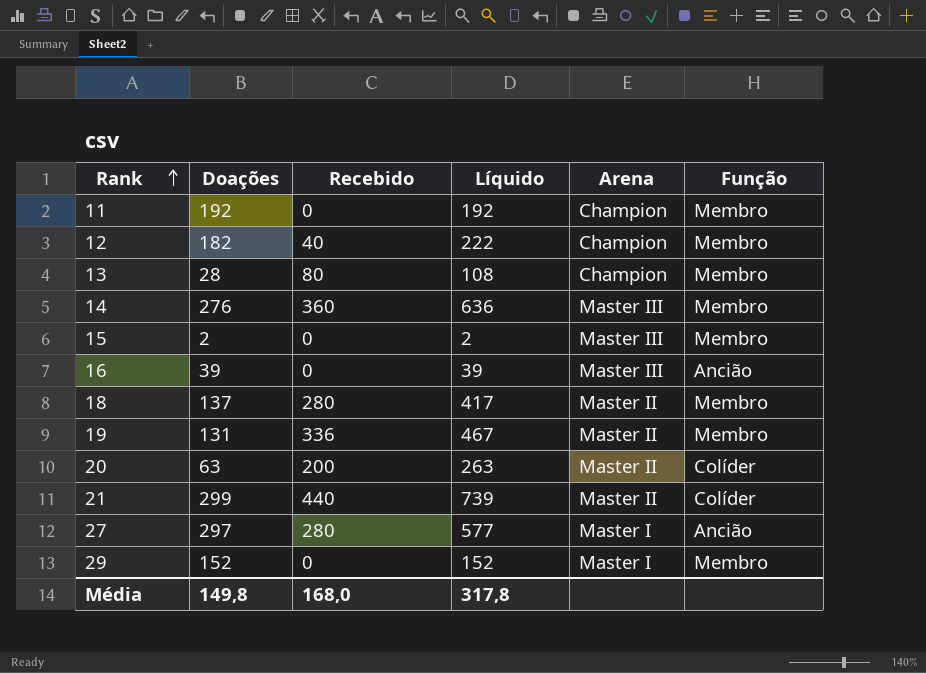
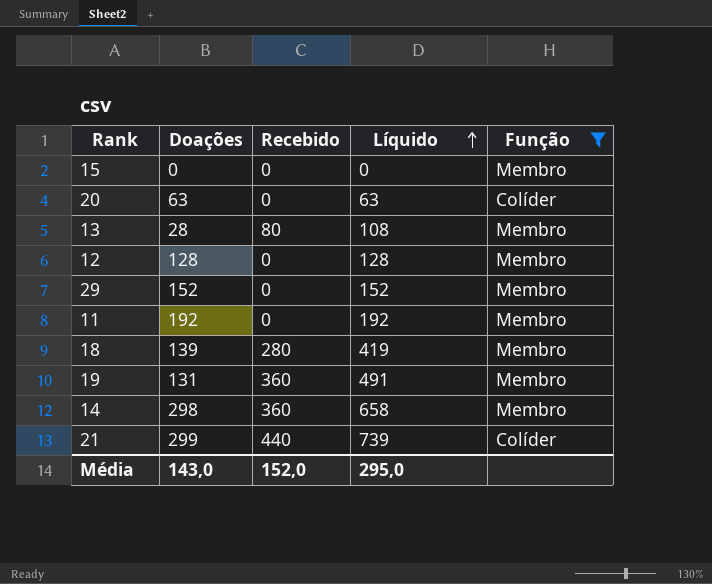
filter: none -> Função != Ancião
row order: Rank ascending -> Líquido ascending
column Arena | position: 5 -> none
15 | Doações: 2 -> 0
15 | Líquido: 2 -> 0
20 | Recebido: 200 -> 0
20 | Líquido: 263 -> 63
12 | Doações: 182 -> 128
12 | Recebido: 40 -> 0
12 | Líquido: 222 -> 128
18 | Doações: 137 -> 139
18 | Líquido: 417 -> 419
19 | Recebido: 336 -> 360
19 | Líquido: 467 -> 491
14 | Doações: 276 -> 298
14 | Líquido: 636 -> 658
Média | Doações: 149,8 -> 143,0
Média | Recebido: 168,0 -> 152,0
Média | Líquido: 317,8 -> 295,0

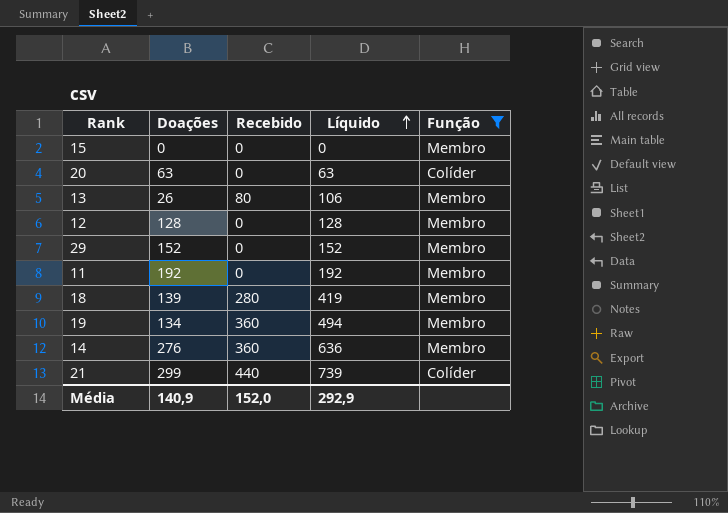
13 | Doações: 28 -> 26
13 | Líquido: 108 -> 106
19 | Doações: 131 -> 134
19 | Líquido: 491 -> 494
14 | Doações: 298 -> 276
14 | Líquido: 658 -> 636
Média | Doações: 143,0 -> 140,9
Média | Líquido: 295,0 -> 292,9

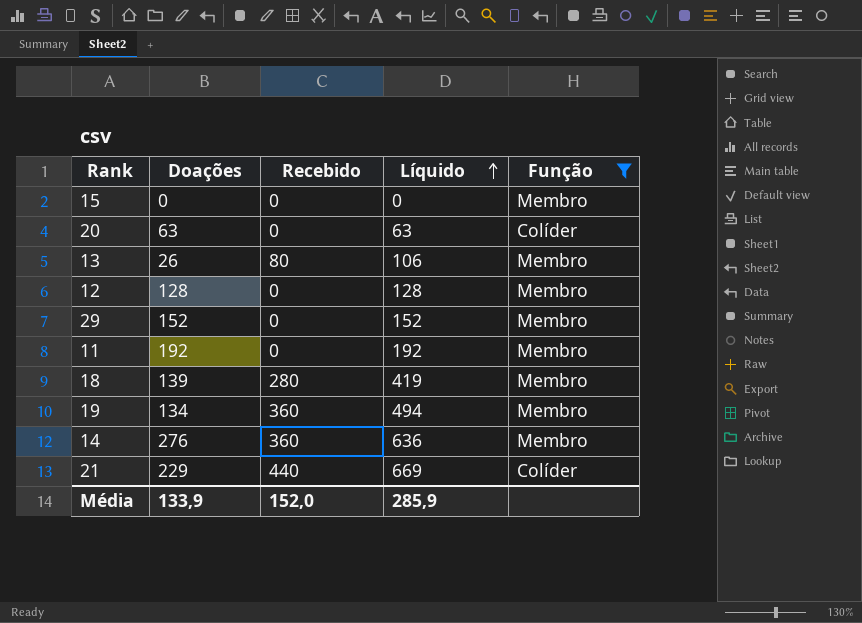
21 | Doações: 299 -> 229
21 | Líquido: 739 -> 669
Média | Doações: 140,9 -> 133,9
Média | Líquido: 292,9 -> 285,9

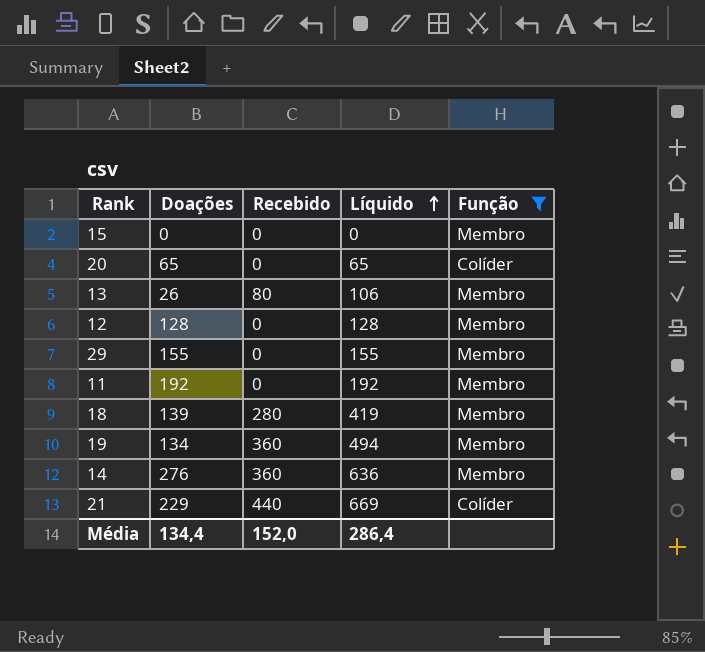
20 | Doações: 63 -> 65
20 | Líquido: 63 -> 65
29 | Doações: 152 -> 155
29 | Líquido: 152 -> 155
Média | Doações: 133,9 -> 134,4
Média | Líquido: 285,9 -> 286,4

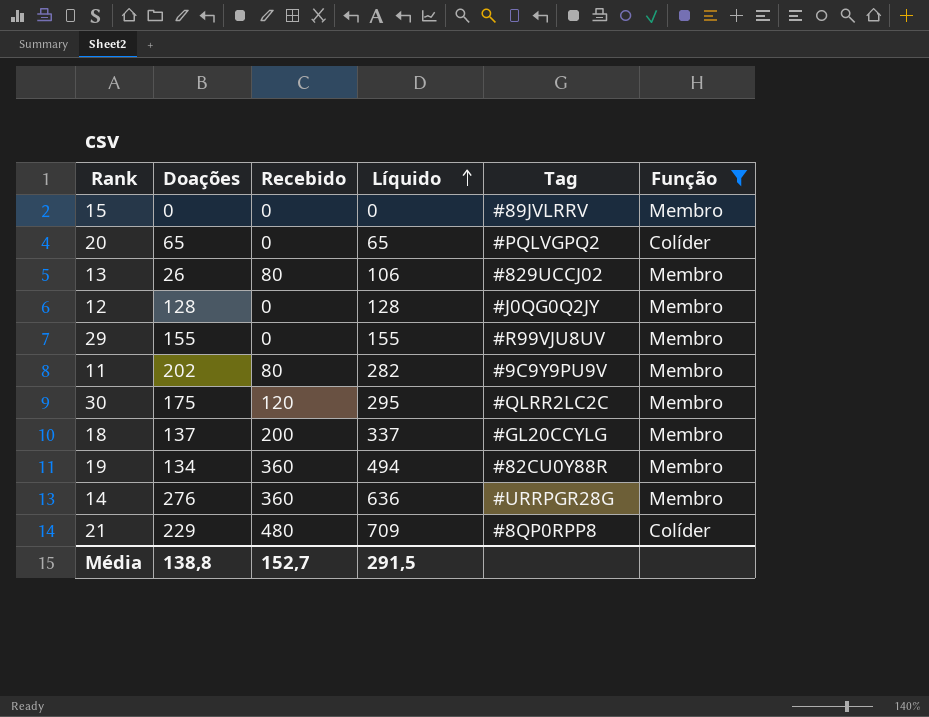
column Tag | position: none -> 5
11 | Doações: 192 -> 202
11 | Recebido: 0 -> 80
11 | Líquido: 192 -> 282
row 30: none -> 175 | 120 | 295 | #QLRR2LC2C | Membro
18 | Doações: 139 -> 137
18 | Recebido: 280 -> 200
18 | Líquido: 419 -> 337
21 | Recebido: 440 -> 480
21 | Líquido: 669 -> 709
Média | Doações: 134,4 -> 138,8
Média | Recebido: 152,0 -> 152,7
Média | Líquido: 286,4 -> 291,5

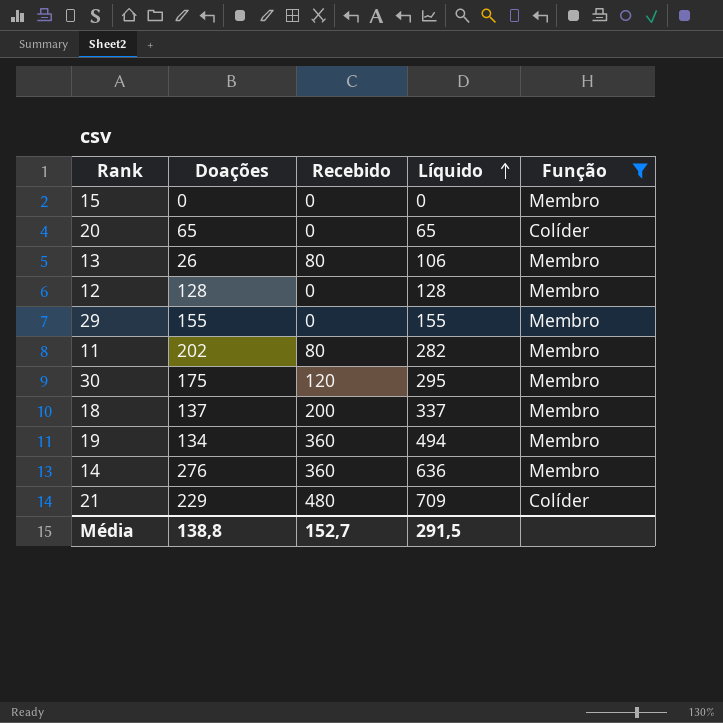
column Tag | position: 5 -> none

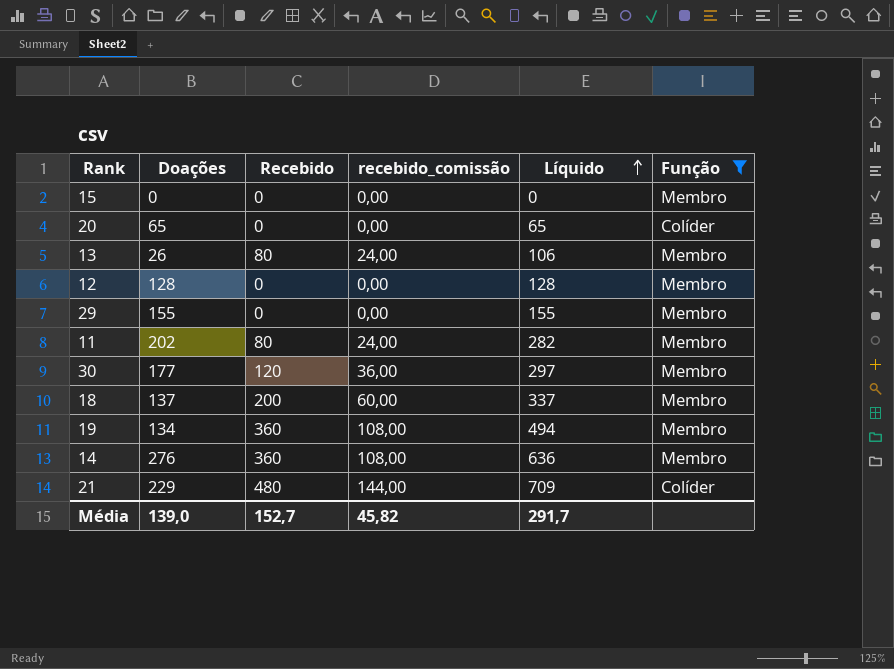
column recebido_comissão | formula: none -> [Recebido] * 0,3
30 | Doações: 175 -> 177
30 | Líquido: 295 -> 297
Média | Doações: 138,8 -> 139,0
Média | Líquido: 291,5 -> 291,7

